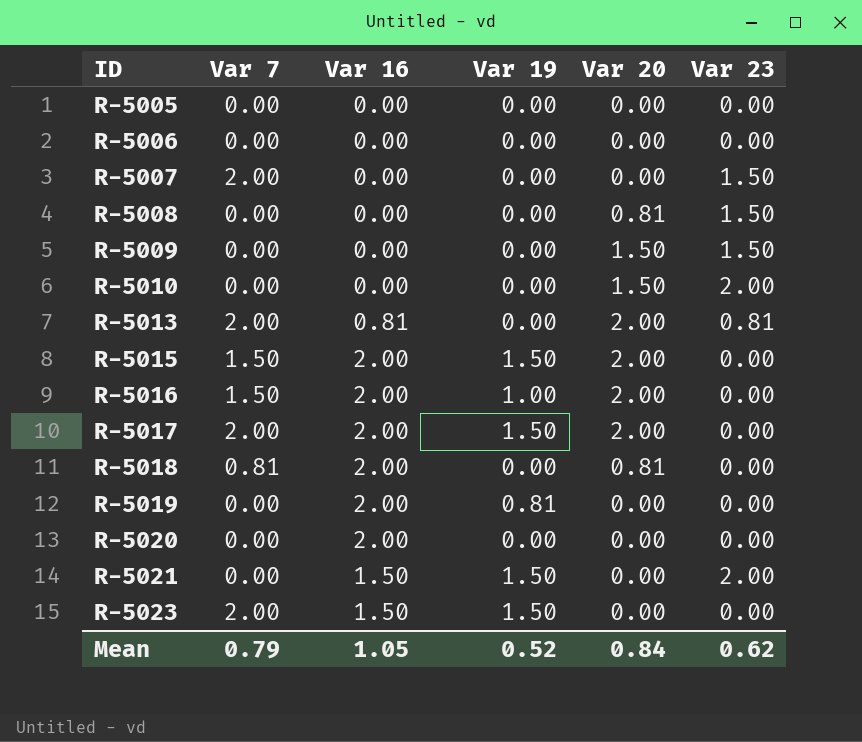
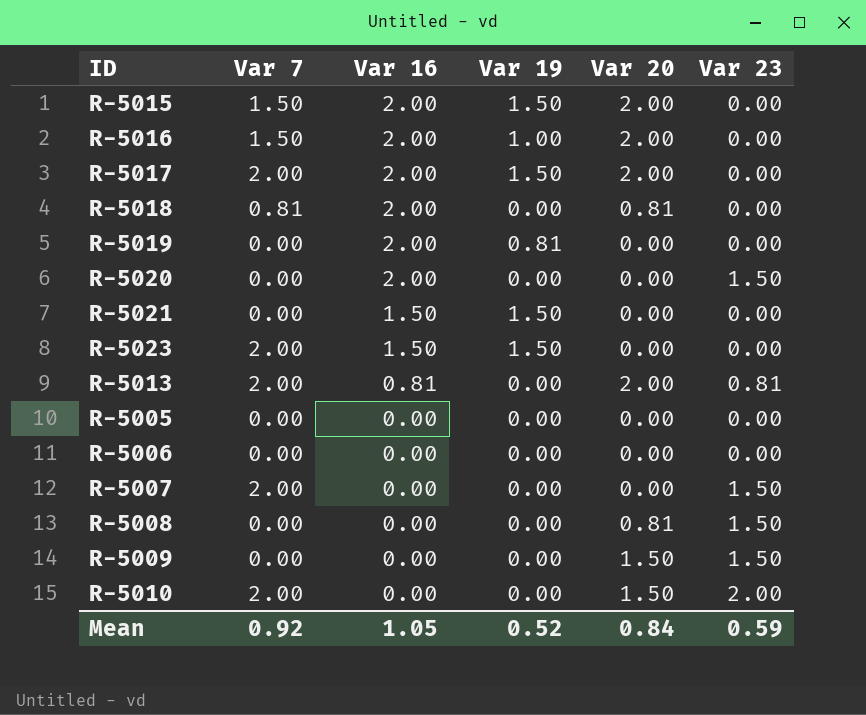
row order: ID ascending -> Var 16 descending
R-5020 | Var 23: 0.00 -> 1.50
R-5021 | Var 23: 2.00 -> 0.00
R-5010 | Var 7: 0.00 -> 2.00
Mean | Var 7: 0.79 -> 0.92
Mean | Var 23: 0.62 -> 0.59

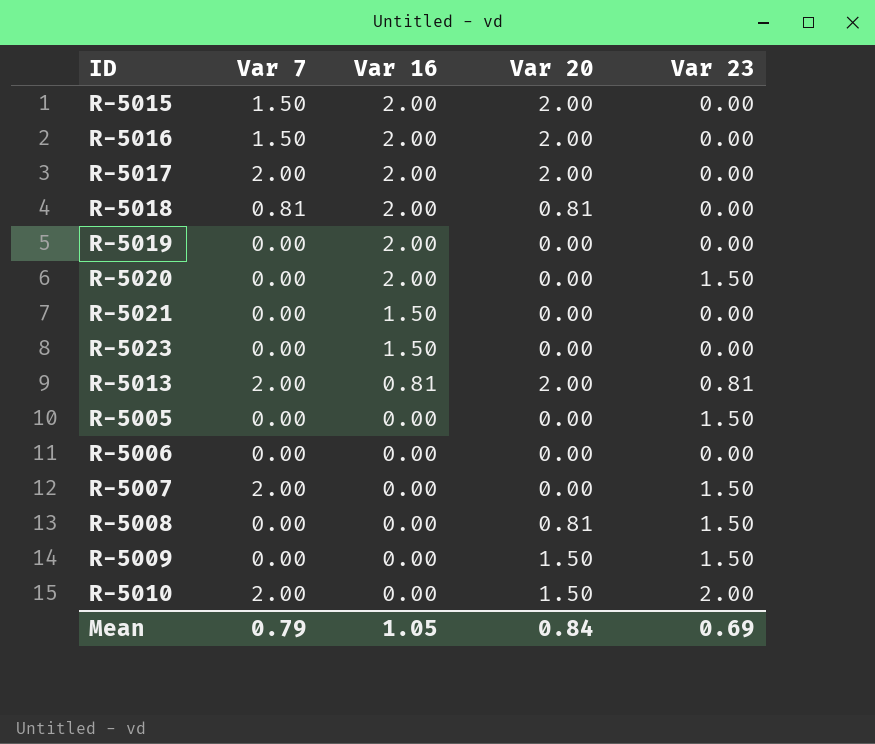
column Var 19 | position: 4 -> none
R-5023 | Var 7: 2.00 -> 0.00
R-5005 | Var 23: 0.00 -> 1.50
Mean | Var 7: 0.92 -> 0.79
Mean | Var 23: 0.59 -> 0.69

